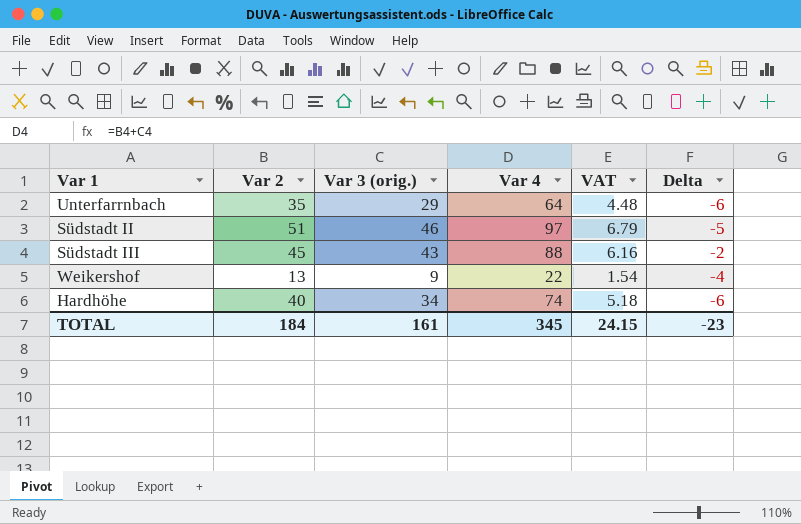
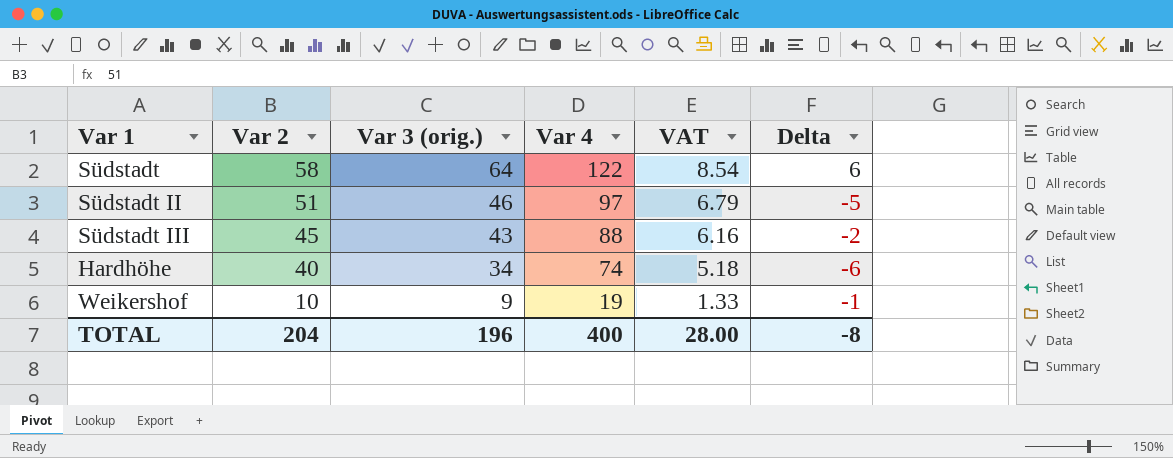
row order: none -> Var 2 descending
row Unterfarrnbach: 35 | 29 | 64 | 4.48 | -6 -> none
row Südstadt: none -> 58 | 64 | 122 | 8.54 | 6
Weikershof | Var 2: 13 -> 10
Weikershof | Var 4: 22 -> 19
Weikershof | VAT: 1.54 -> 1.33
Weikershof | Delta: -4 -> -1
TOTAL | Var 2: 184 -> 204
TOTAL | Var 3 (orig.): 161 -> 196
TOTAL | Var 4: 345 -> 400
TOTAL | VAT: 24.15 -> 28.00
TOTAL | Delta: -23 -> -8

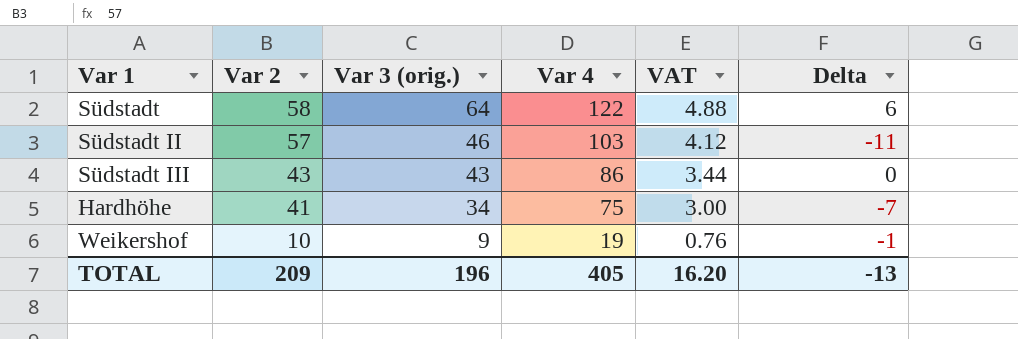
column VAT | formula: [Var 4] * 0.07 -> [Var 4] * 0.04
Südstadt II | Var 2: 51 -> 57
Südstadt II | Var 4: 97 -> 103
Südstadt II | Delta: -5 -> -11
Südstadt III | Var 2: 45 -> 43
Südstadt III | Var 4: 88 -> 86
Südstadt III | Delta: -2 -> 0
Hardhöhe | Var 2: 40 -> 41
Hardhöhe | Var 4: 74 -> 75
Hardhöhe | Delta: -6 -> -7
TOTAL | Var 2: 204 -> 209
TOTAL | Var 4: 400 -> 405
TOTAL | VAT: 28.00 -> 16.20
TOTAL | Delta: -8 -> -13

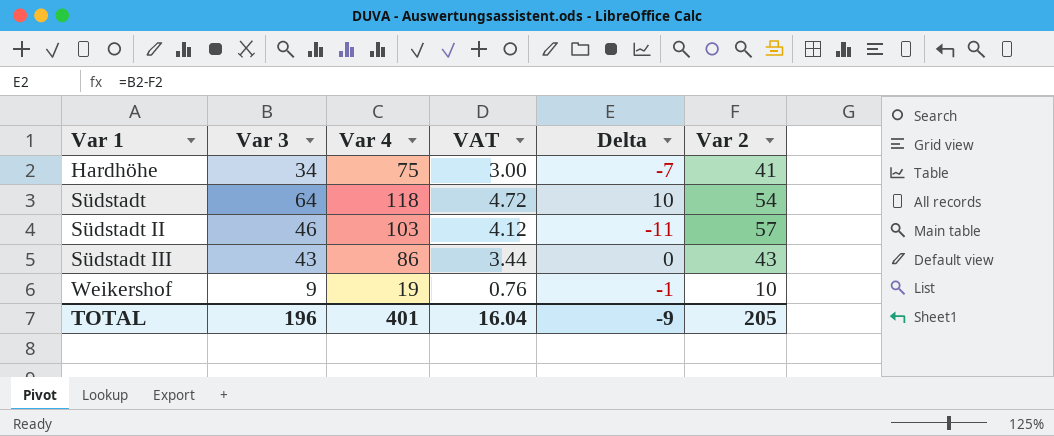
row order: Var 2 descending -> Var 1 ascending
column name: Var 3 (orig.) -> Var 3
column Var 2 | position: 2 -> 6
Südstadt | Var 4: 122 -> 118
Südstadt | VAT: 4.88 -> 4.72
Südstadt | Delta: 6 -> 10
Südstadt | Var 2: 58 -> 54
TOTAL | Var 4: 405 -> 401
TOTAL | VAT: 16.20 -> 16.04
TOTAL | Delta: -13 -> -9
TOTAL | Var 2: 209 -> 205

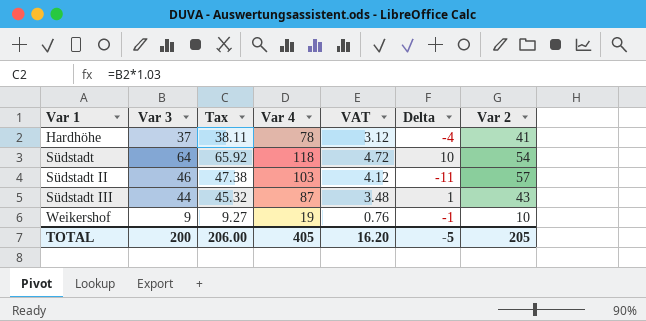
column Tax | formula: none -> [Var 3] * 1.03
Hardhöhe | Var 3: 34 -> 37
Hardhöhe | Var 4: 75 -> 78
Hardhöhe | VAT: 3.00 -> 3.12
Hardhöhe | Delta: -7 -> -4
Südstadt III | Var 3: 43 -> 44
Südstadt III | Var 4: 86 -> 87
Südstadt III | VAT: 3.44 -> 3.48
Südstadt III | Delta: 0 -> 1
TOTAL | Var 3: 196 -> 200
TOTAL | Var 4: 401 -> 405
TOTAL | VAT: 16.04 -> 16.20
TOTAL | Delta: -9 -> -5

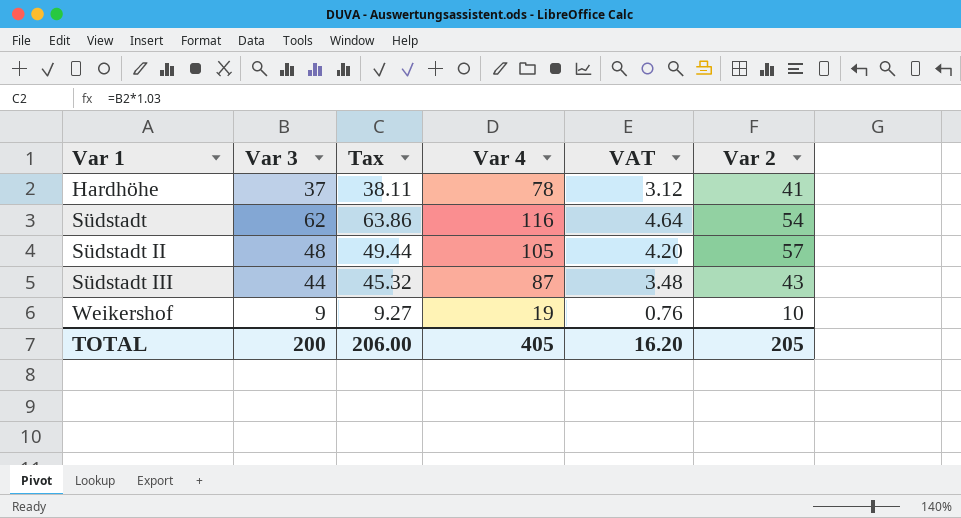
column Delta | formula: [Var 3] - [Var 2] -> none
Südstadt | Var 3: 64 -> 62
Südstadt | Tax: 65.92 -> 63.86
Südstadt | Var 4: 118 -> 116
Südstadt | VAT: 4.72 -> 4.64
Südstadt II | Var 3: 46 -> 48
Südstadt II | Tax: 47.38 -> 49.44
Südstadt II | Var 4: 103 -> 105
Südstadt II | VAT: 4.12 -> 4.20

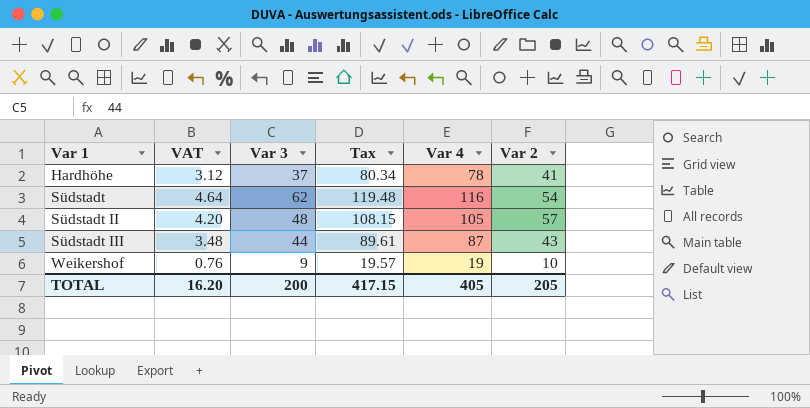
column VAT | position: 5 -> 2
column Tax | formula: [Var 3] * 1.03 -> [Var 4] * 1.03
TOTAL | Tax: 206.00 -> 417.15

